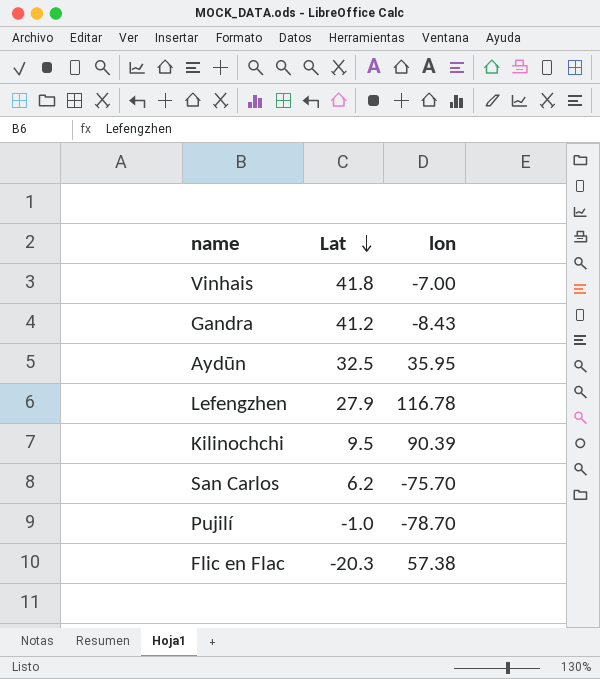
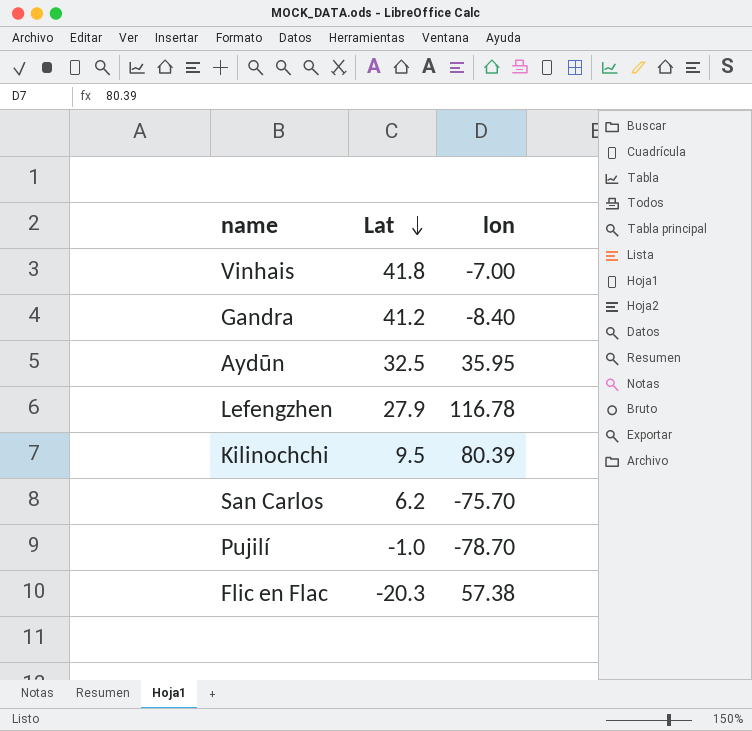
Gandra | lon: -8.43 -> -8.40
Kilinochchi | lon: 90.39 -> 80.39

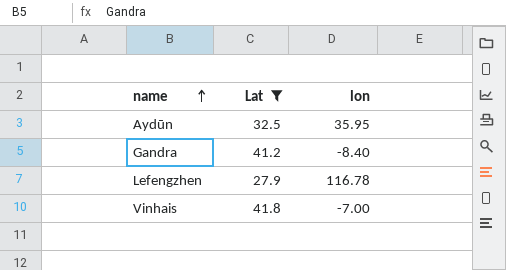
filter: none -> Lat >= 27.9
row order: Lat descending -> name ascending

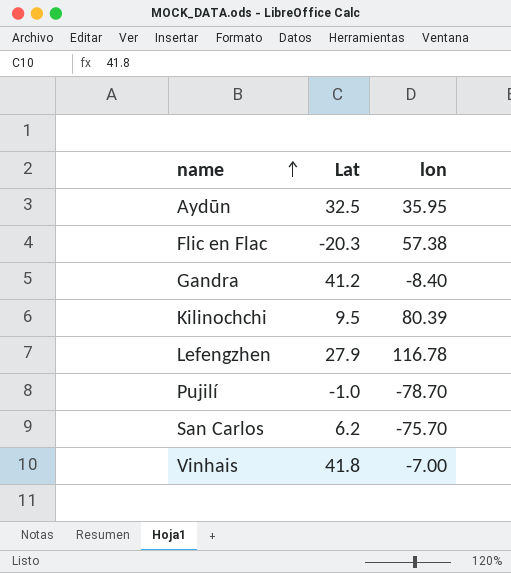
filter: Lat >= 27.9 -> none

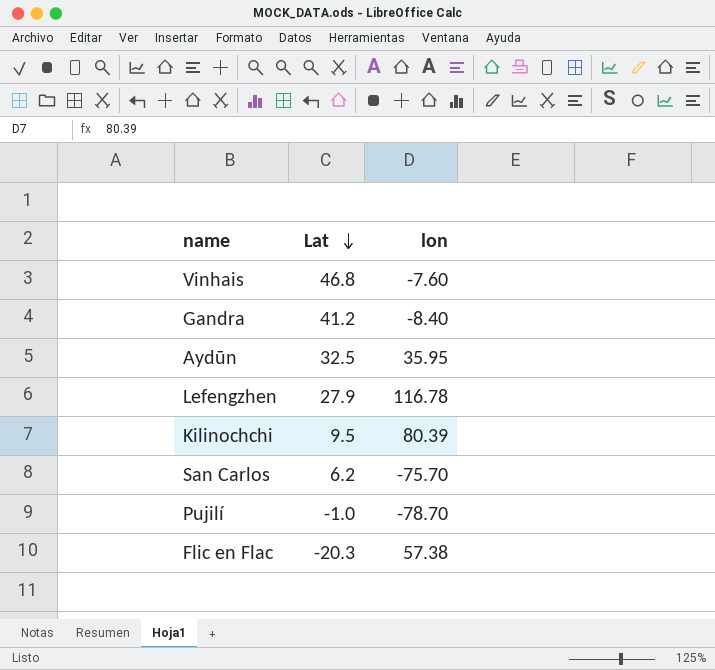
row order: name ascending -> Lat descending
Vinhais | Lat: 41.8 -> 46.8
Vinhais | lon: -7.00 -> -7.60

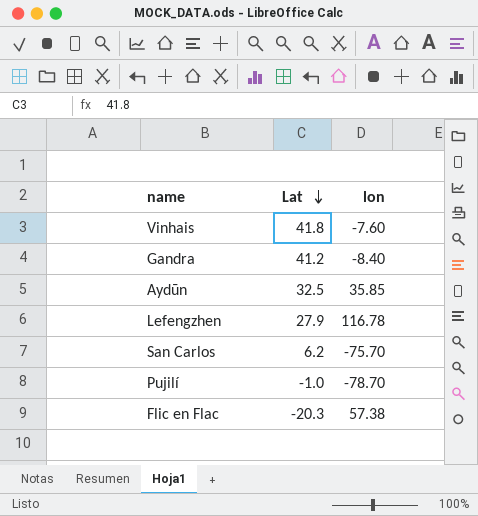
row Kilinochchi: 9.5 | 80.39 -> none
Vinhais | Lat: 46.8 -> 41.8
Aydūn | lon: 35.95 -> 35.85

